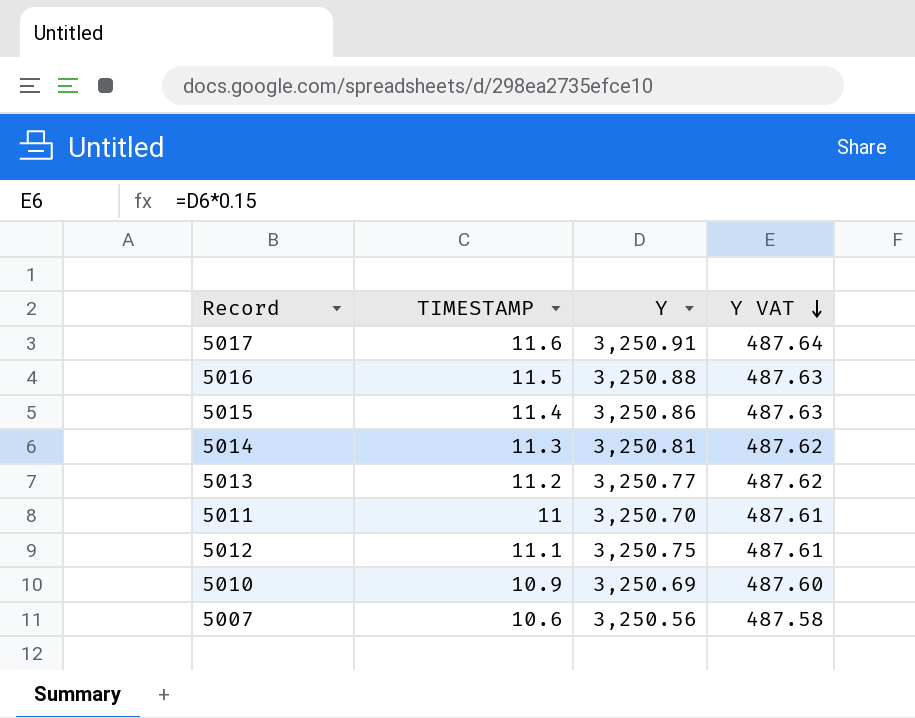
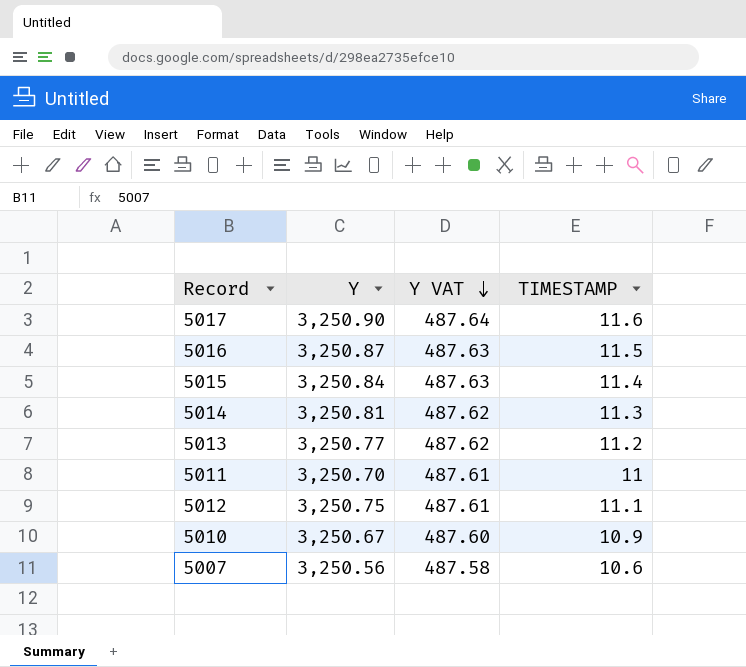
column TIMESTAMP | position: 2 -> 4
5017 | Y: 3,250.91 -> 3,250.90
5016 | Y: 3,250.88 -> 3,250.87
5015 | Y: 3,250.86 -> 3,250.84
5010 | Y: 3,250.69 -> 3,250.67

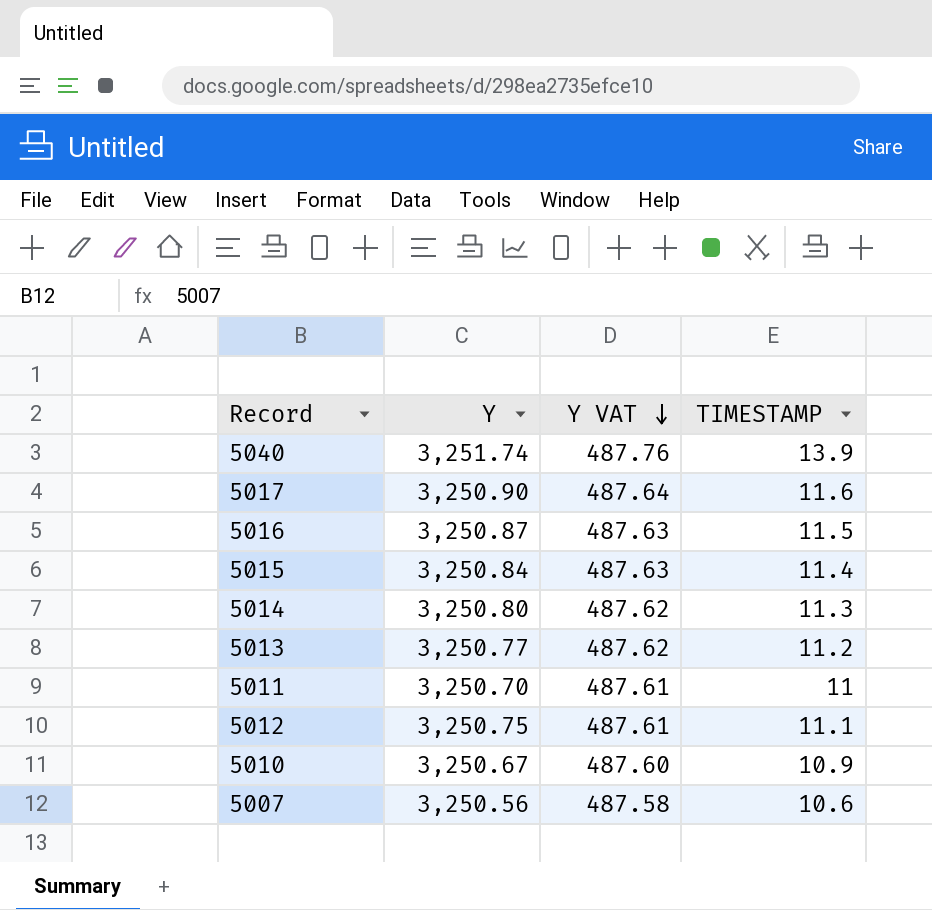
row 5040: none -> 3,251.74 | 487.76 | 13.9
5014 | Y: 3,250.81 -> 3,250.80

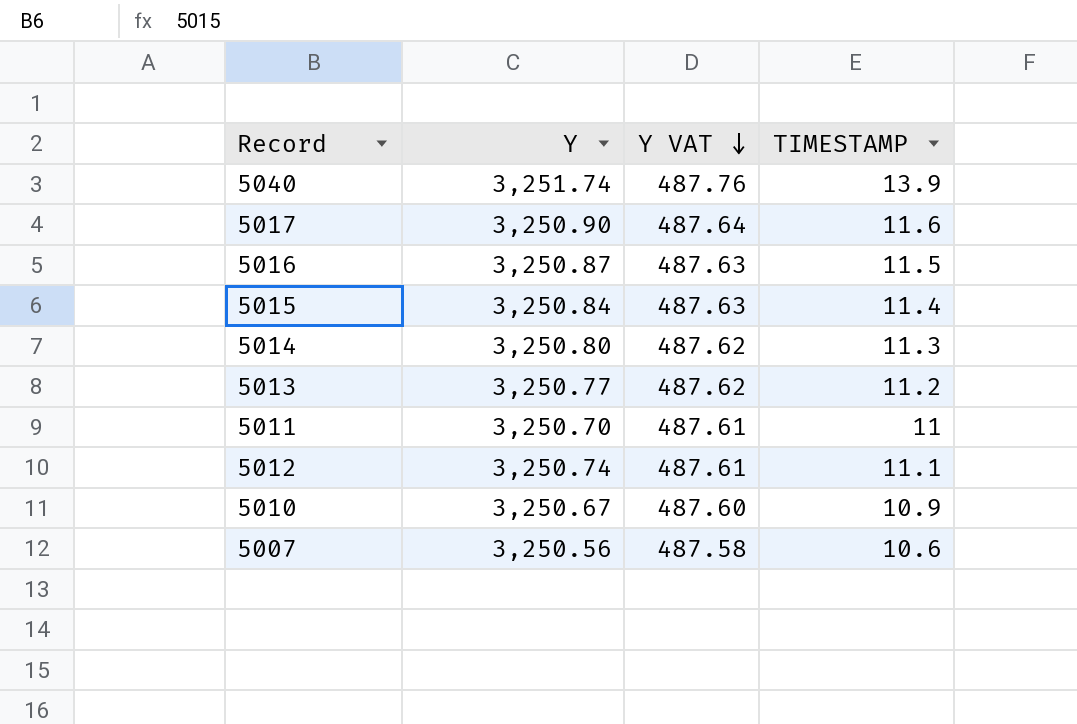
5012 | Y: 3,250.75 -> 3,250.74

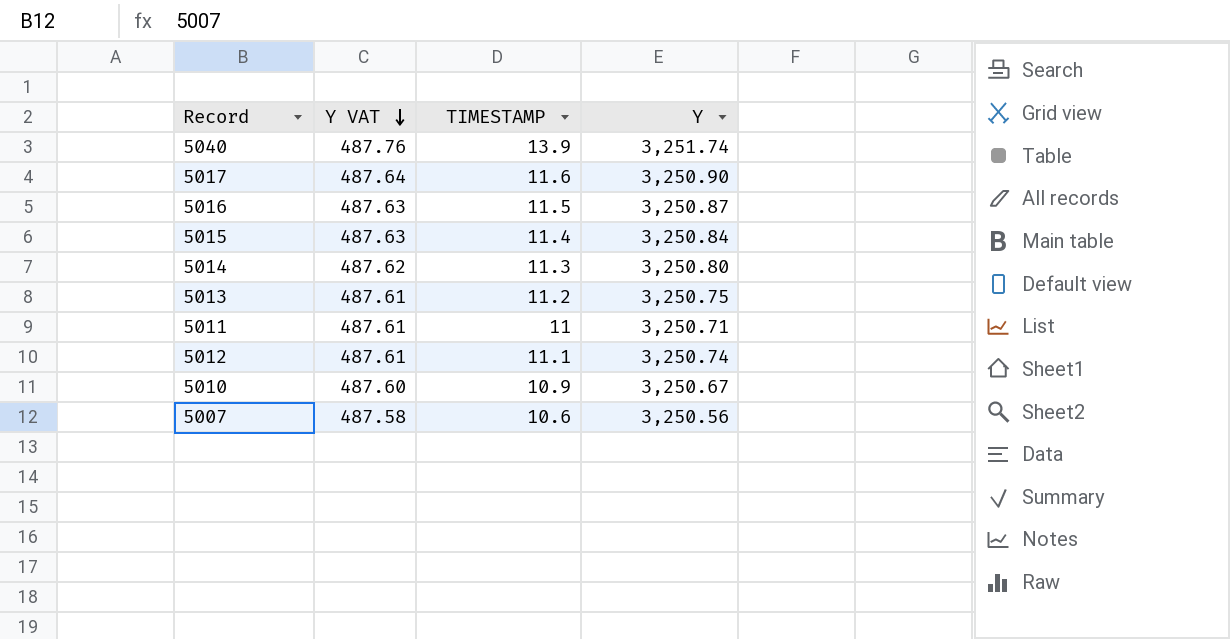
column Y | position: 2 -> 4
5013 | Y VAT: 487.62 -> 487.61
5013 | Y: 3,250.77 -> 3,250.75
5011 | Y: 3,250.70 -> 3,250.71

